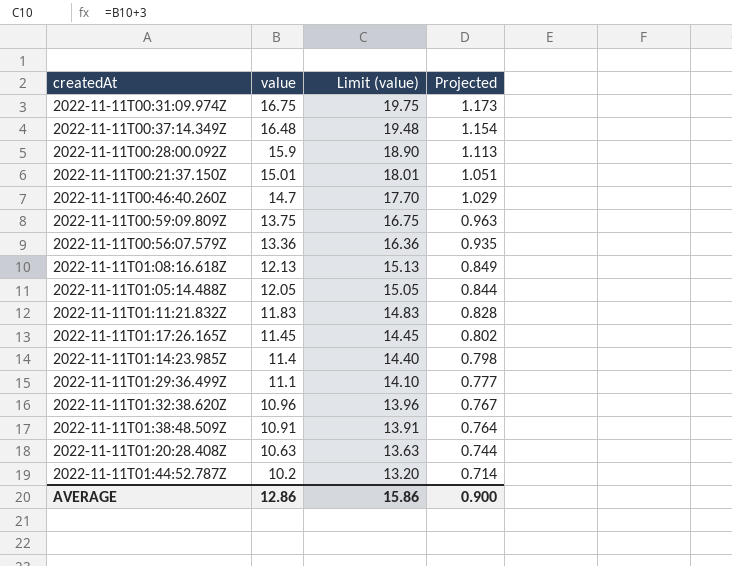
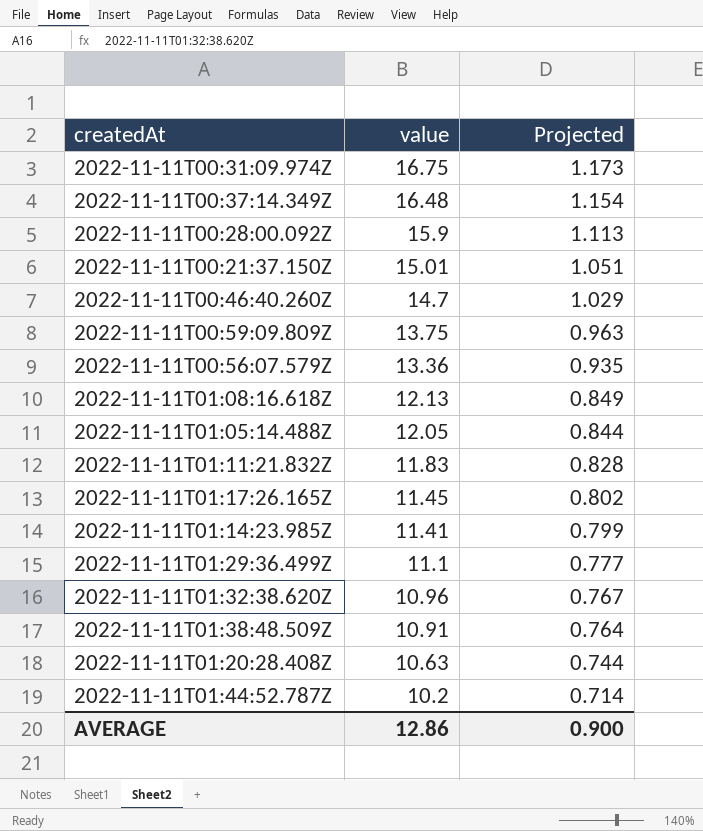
column Limit (value) | formula: [value] + 3 -> none
2022-11-11T01:14:23.985Z | value: 11.4 -> 11.41
2022-11-11T01:14:23.985Z | Projected: 0.798 -> 0.799

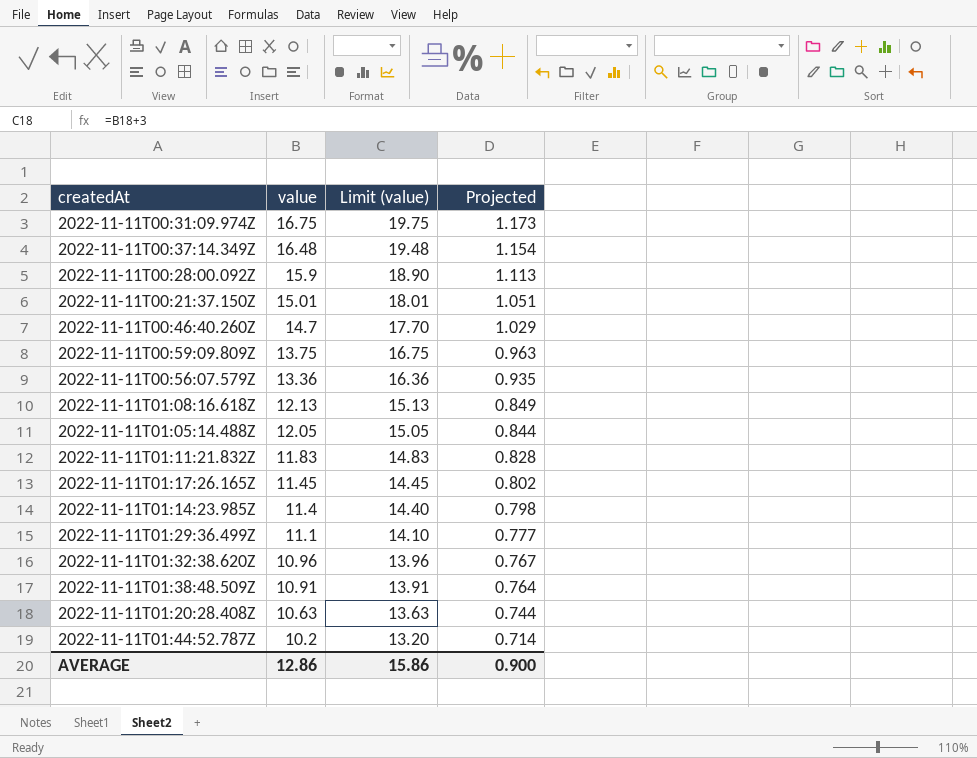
column Limit (value) | formula: none -> [value] + 3
2022-11-11T01:14:23.985Z | value: 11.41 -> 11.4
2022-11-11T01:14:23.985Z | Projected: 0.799 -> 0.798

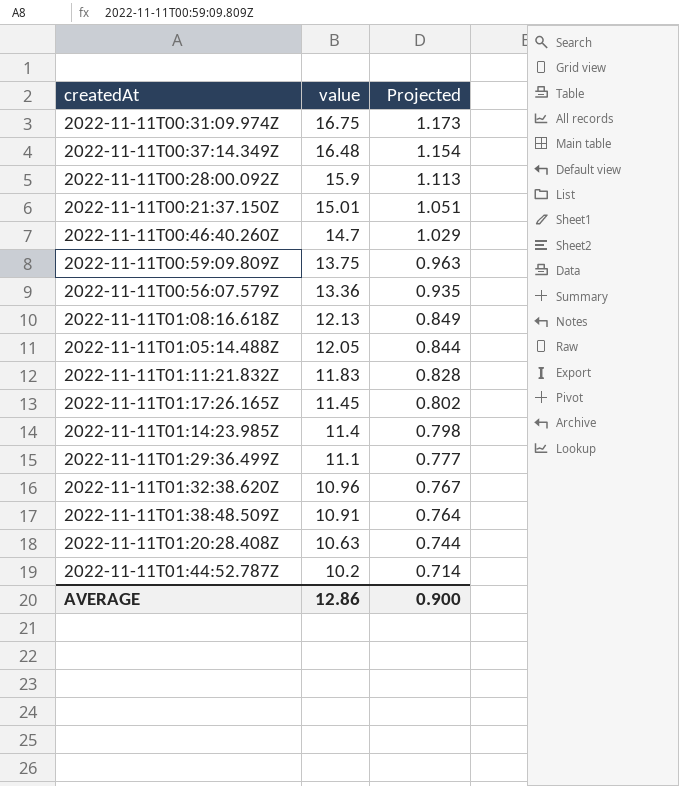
column Limit (value) | formula: [value] + 3 -> none

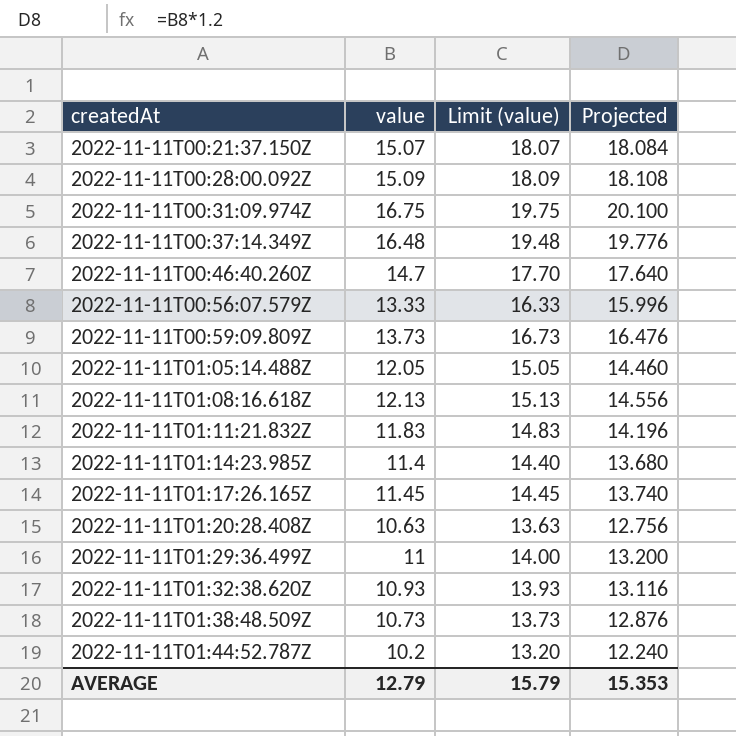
row order: value descending -> createdAt ascending
column Limit (value) | formula: none -> [value] + 3
column Projected | formula: [value] * 0.07 -> [value] * 1.2
2022-11-11T00:21:37.150Z | value: 15.01 -> 15.07
2022-11-11T00:28:00.092Z | value: 15.9 -> 15.09
2022-11-11T00:56:07.579Z | value: 13.36 -> 13.33
2022-11-11T00:59:09.809Z | value: 13.75 -> 13.73
2022-11-11T01:29:36.499Z | value: 11.1 -> 11
2022-11-11T01:32:38.620Z | value: 10.96 -> 10.93
2022-11-11T01:38:48.509Z | value: 10.91 -> 10.73
AVERAGE | value: 12.86 -> 12.79
AVERAGE | Projected: 0.900 -> 15.353

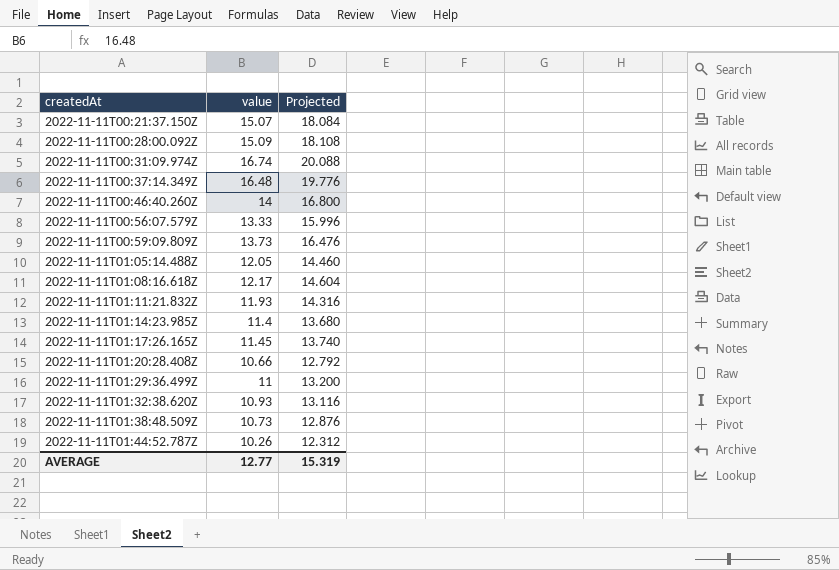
column Limit (value) | formula: [value] + 3 -> none
2022-11-11T00:31:09.974Z | value: 16.75 -> 16.74
2022-11-11T00:31:09.974Z | Projected: 20.100 -> 20.088
2022-11-11T00:46:40.260Z | value: 14.7 -> 14
2022-11-11T00:46:40.260Z | Projected: 17.640 -> 16.800
2022-11-11T01:08:16.618Z | value: 12.13 -> 12.17
2022-11-11T01:08:16.618Z | Projected: 14.556 -> 14.604
2022-11-11T01:11:21.832Z | value: 11.83 -> 11.93
2022-11-11T01:11:21.832Z | Projected: 14.196 -> 14.316
2022-11-11T01:20:28.408Z | value: 10.63 -> 10.66
2022-11-11T01:20:28.408Z | Projected: 12.756 -> 12.792
2022-11-11T01:44:52.787Z | value: 10.2 -> 10.26
2022-11-11T01:44:52.787Z | Projected: 12.240 -> 12.312
AVERAGE | value: 12.79 -> 12.77
AVERAGE | Projected: 15.353 -> 15.319

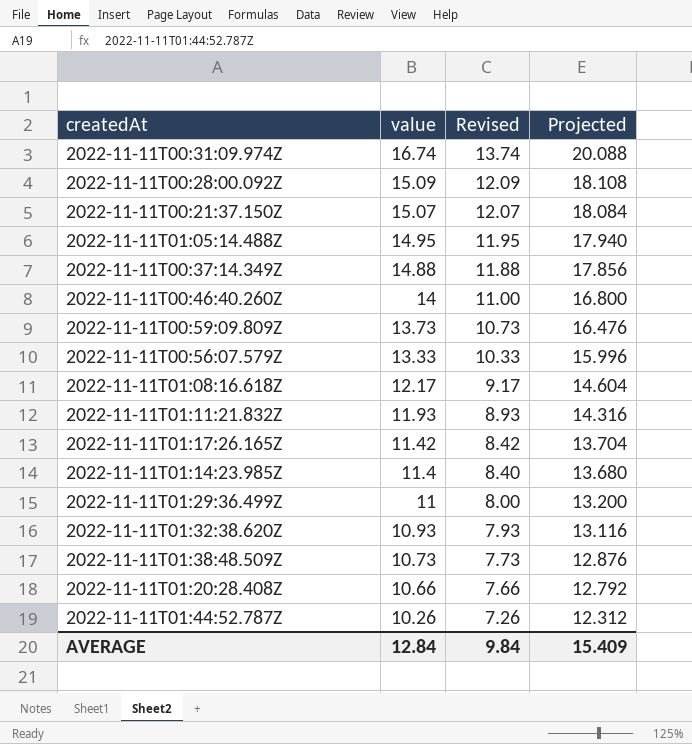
row order: createdAt ascending -> value descending
column Revised | formula: none -> [value] - 3
2022-11-11T01:05:14.488Z | value: 12.05 -> 14.95
2022-11-11T01:05:14.488Z | Projected: 14.460 -> 17.940
2022-11-11T00:37:14.349Z | value: 16.48 -> 14.88
2022-11-11T00:37:14.349Z | Projected: 19.776 -> 17.856
2022-11-11T01:17:26.165Z | value: 11.45 -> 11.42
2022-11-11T01:17:26.165Z | Projected: 13.740 -> 13.704
AVERAGE | value: 12.77 -> 12.84
AVERAGE | Projected: 15.319 -> 15.409

